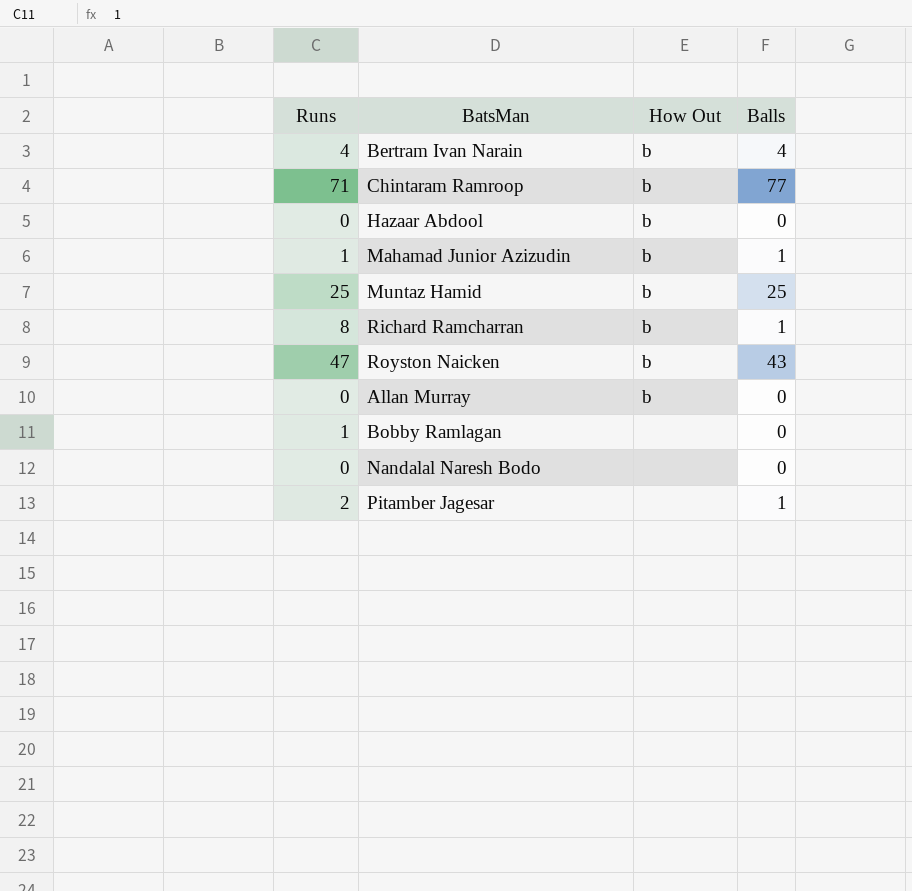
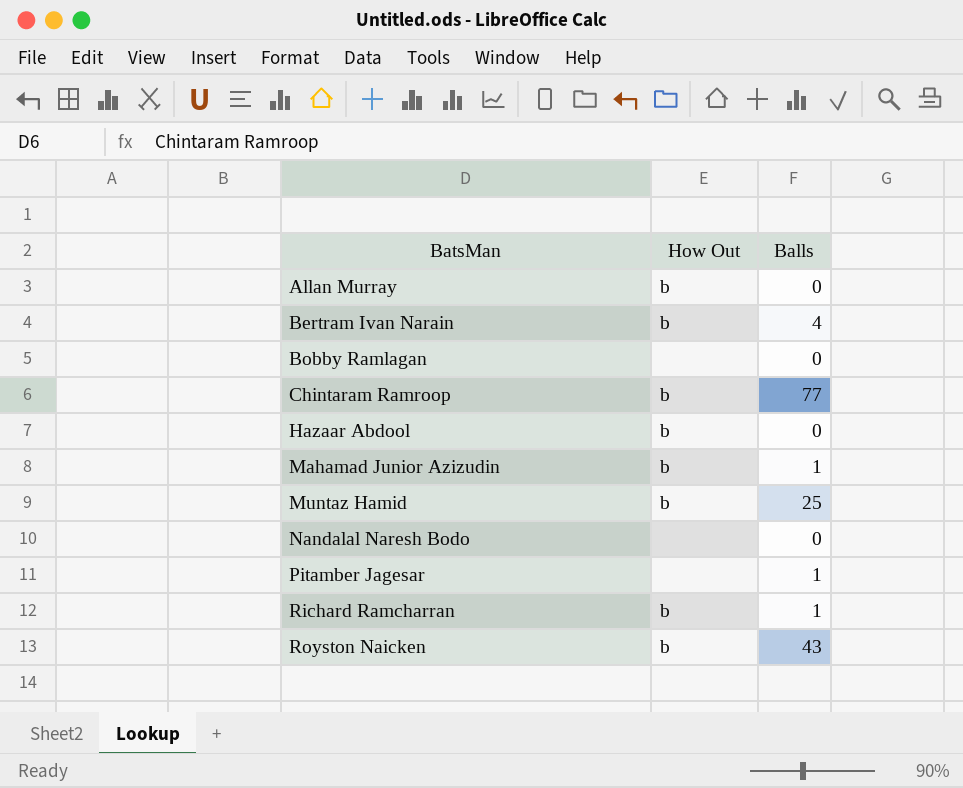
row order: none -> BatsMan ascending
column Runs | position: 1 -> none

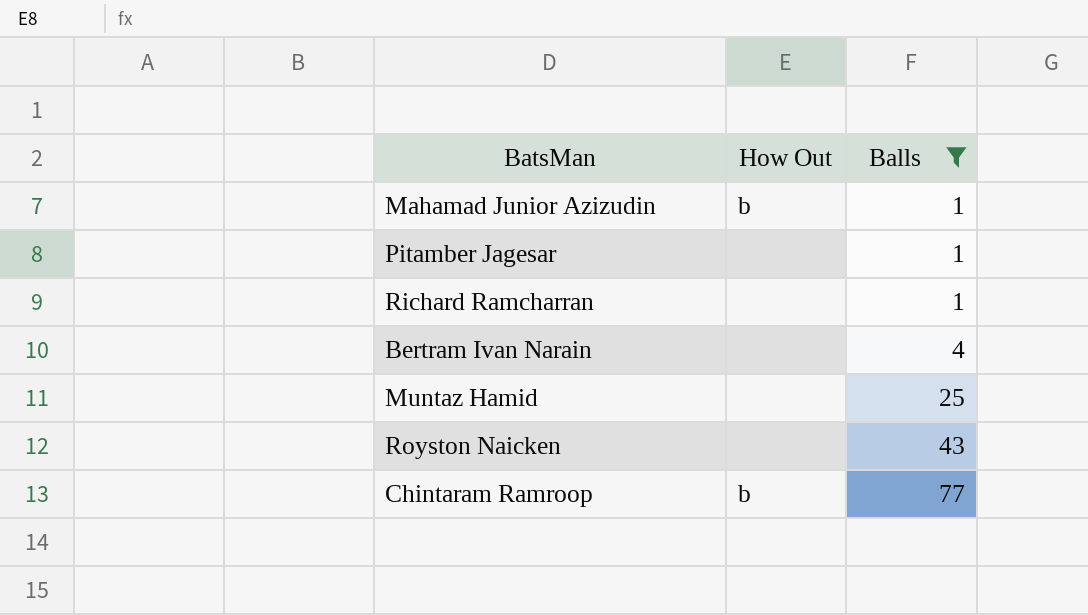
filter: none -> Balls != 0
row order: BatsMan ascending -> Balls ascending
Richard Ramcharran | How Out: b -> none
Bertram Ivan Narain | How Out: b -> none
Muntaz Hamid | How Out: b -> none
Royston Naicken | How Out: b -> none

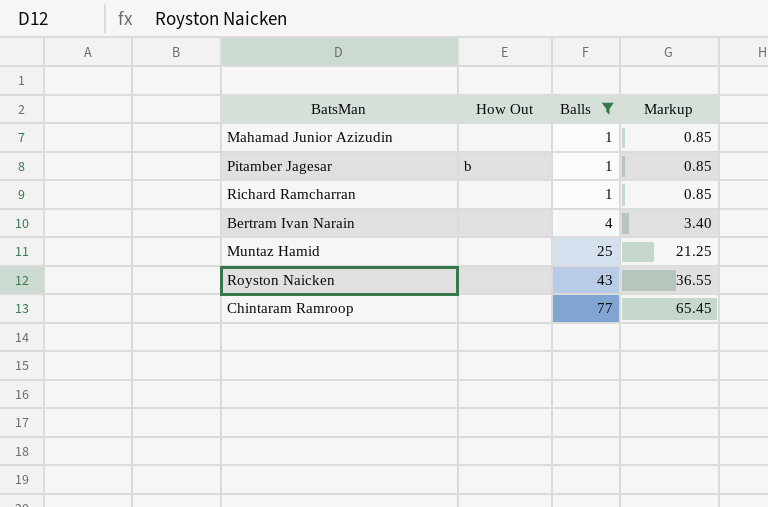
column Markup | formula: none -> [Balls] * 0.85
Mahamad Junior Azizudin | How Out: b -> none
Pitamber Jagesar | How Out: none -> b
Chintaram Ramroop | How Out: b -> none

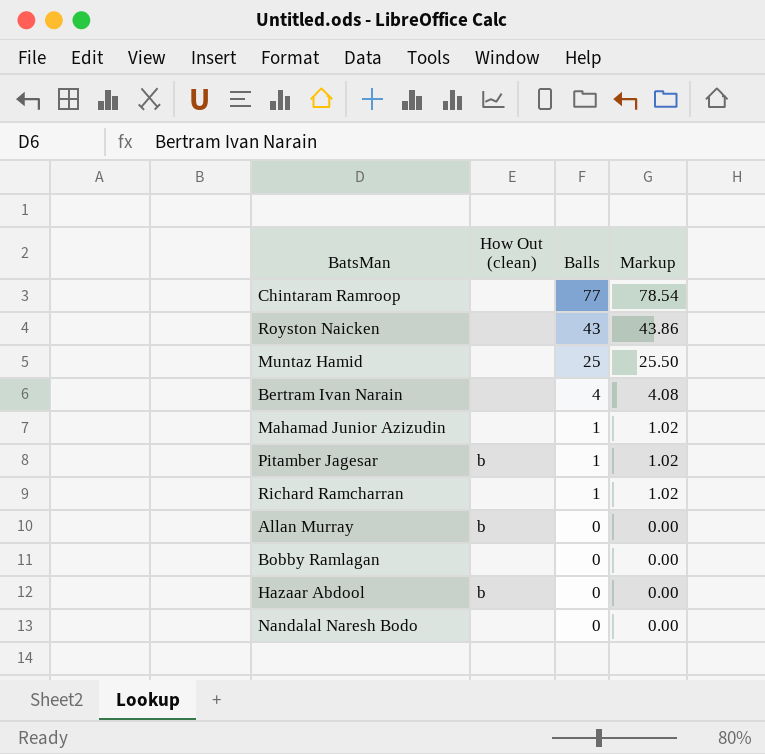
filter: Balls != 0 -> none
row order: Balls ascending -> Balls descending
column name: How Out -> How Out (clean)
column Markup | formula: [Balls] * 0.85 -> [Balls] * 1.02

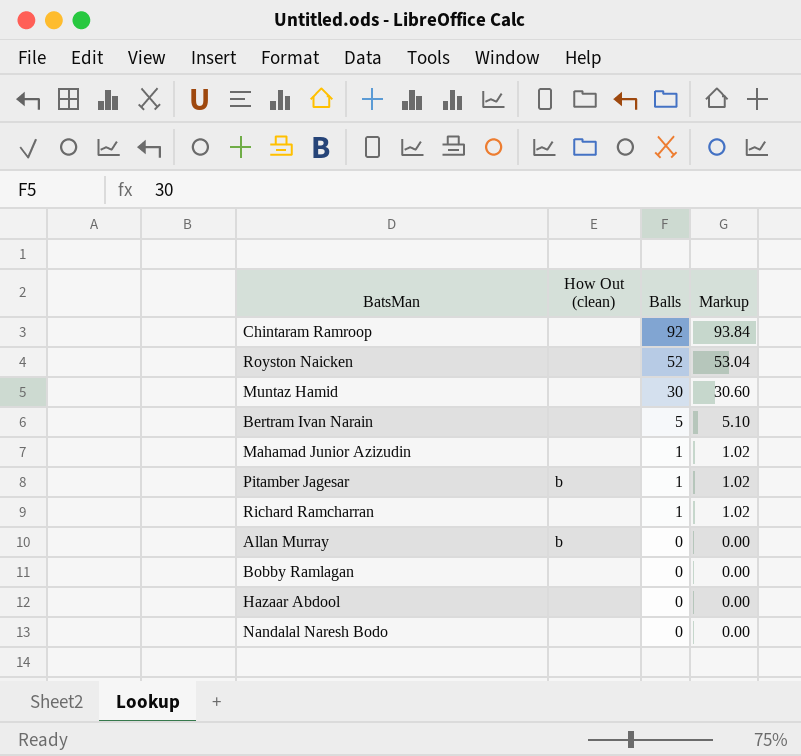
Chintaram Ramroop | Balls: 77 -> 92
Chintaram Ramroop | Markup: 78.54 -> 93.84
Royston Naicken | Balls: 43 -> 52
Royston Naicken | Markup: 43.86 -> 53.04
Muntaz Hamid | Balls: 25 -> 30
Muntaz Hamid | Markup: 25.50 -> 30.60
Bertram Ivan Narain | Balls: 4 -> 5
Bertram Ivan Narain | Markup: 4.08 -> 5.10
Hazaar Abdool | How Out (clean): b -> none

